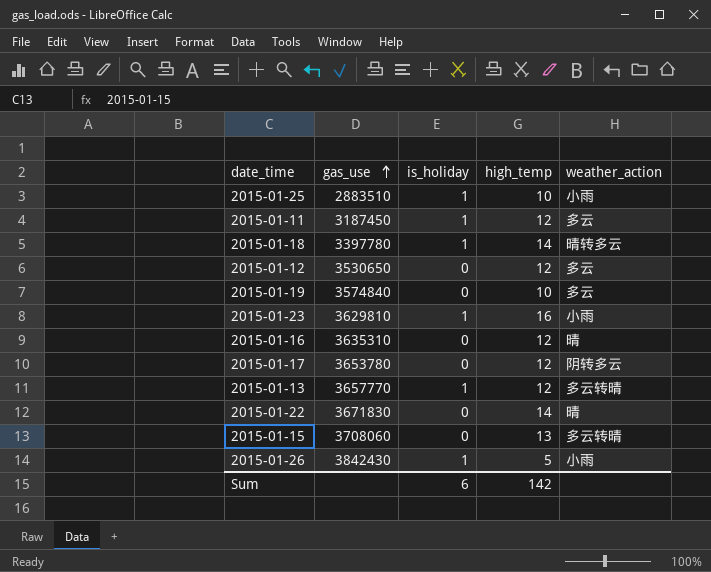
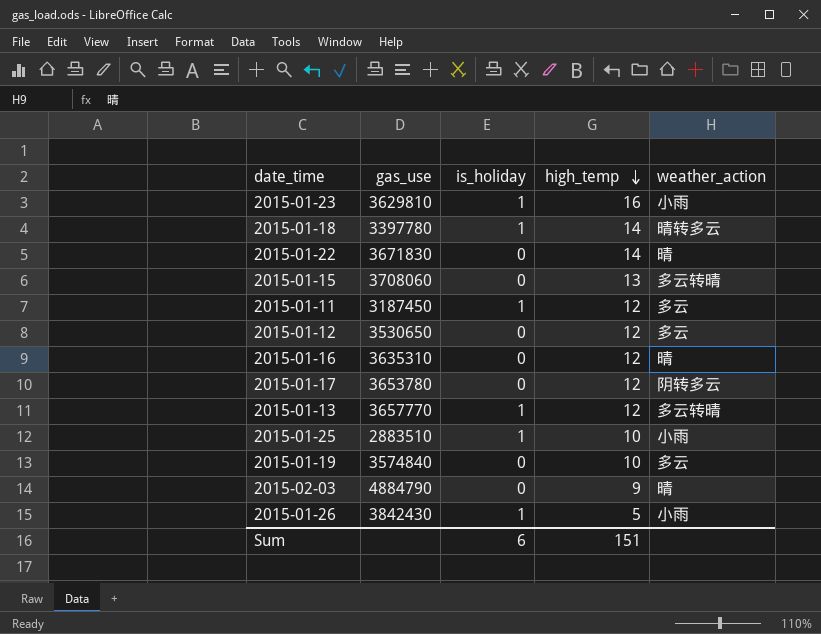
row order: gas_use ascending -> high_temp descending
row 2015-02-03: none -> 4884790 | 0 | 9 | 晴
Sum | high_temp: 142 -> 151

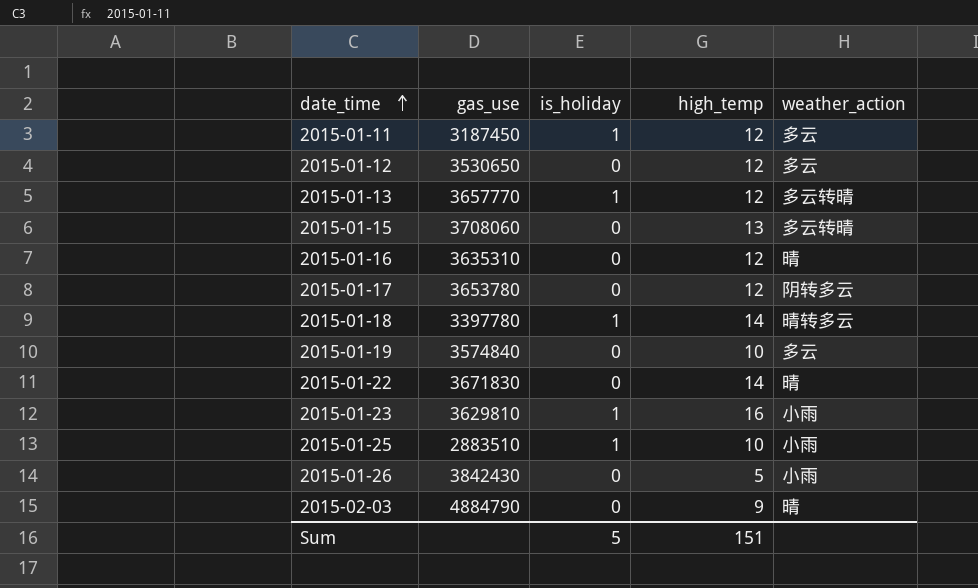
row order: high_temp descending -> date_time ascending
2015-01-26 | is_holiday: 1 -> 0
Sum | is_holiday: 6 -> 5

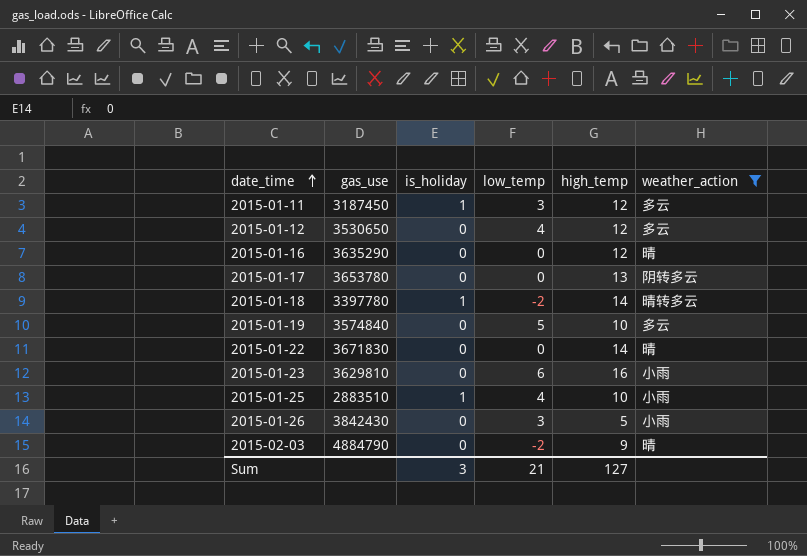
filter: none -> weather_action != 多云转晴
column low_temp | position: none -> 4
2015-01-16 | gas_use: 3635310 -> 3635290
2015-01-17 | high_temp: 12 -> 13
2015-01-23 | is_holiday: 1 -> 0
Sum | is_holiday: 5 -> 3
Sum | high_temp: 151 -> 127

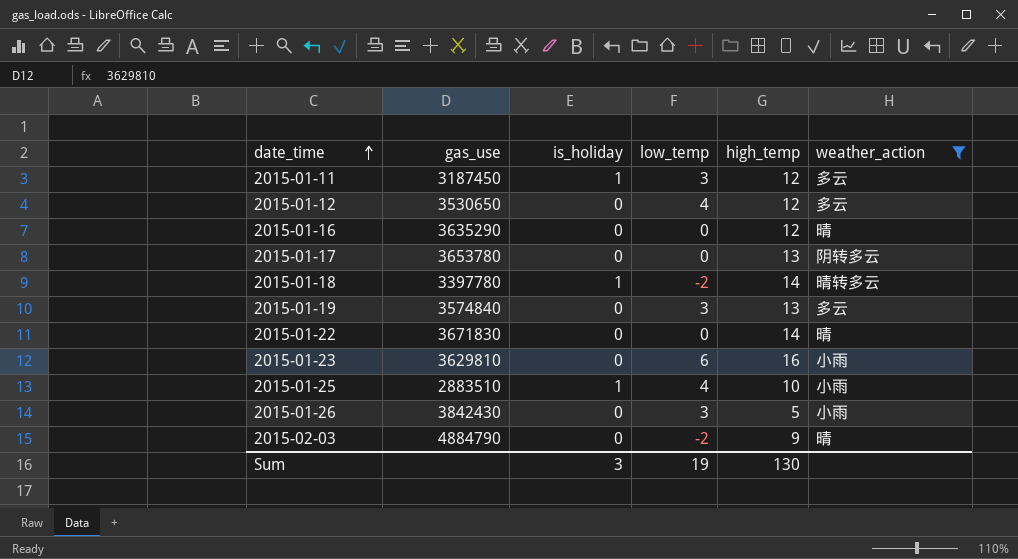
2015-01-19 | low_temp: 5 -> 3
2015-01-19 | high_temp: 10 -> 13
Sum | low_temp: 21 -> 19
Sum | high_temp: 127 -> 130

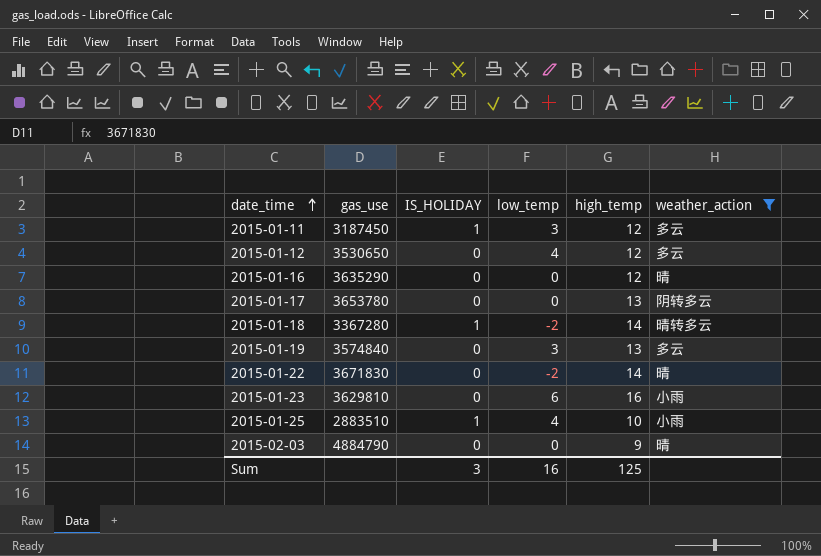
column name: is_holiday -> IS_HOLIDAY
row 2015-01-26: 3842430 | 0 | 3 | 5 | 小雨 -> none
2015-01-18 | gas_use: 3397780 -> 3367280
2015-01-22 | low_temp: 0 -> -2
2015-02-03 | low_temp: -2 -> 0
Sum | low_temp: 19 -> 16
Sum | high_temp: 130 -> 125

